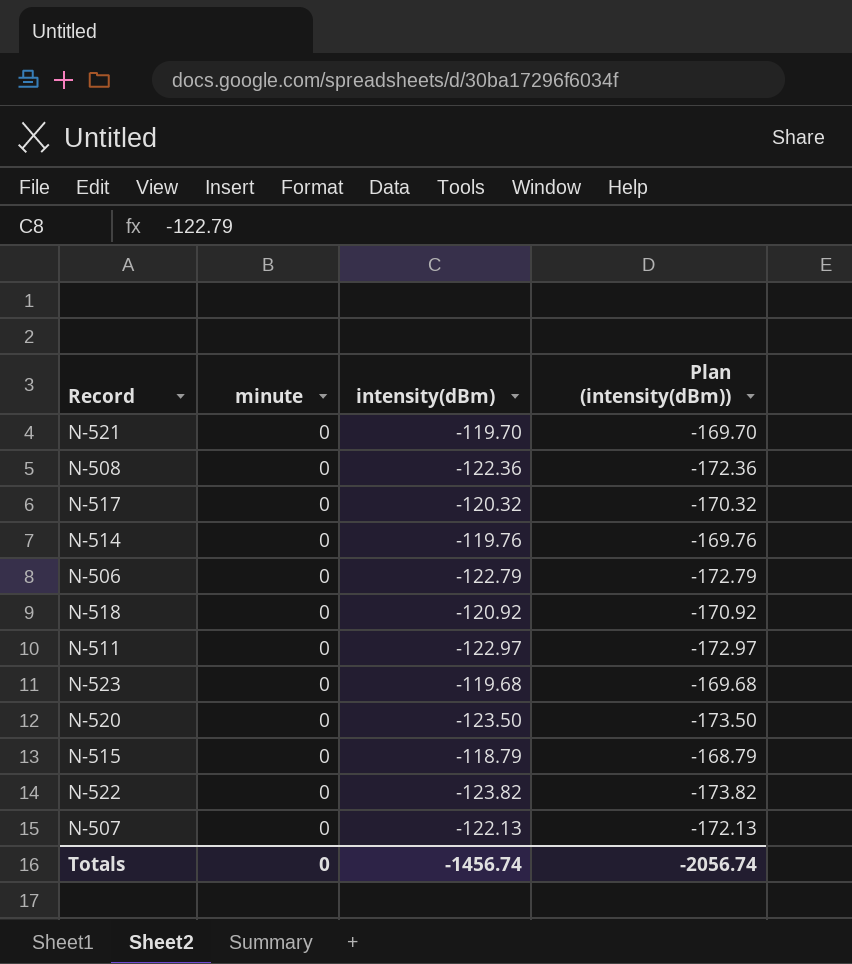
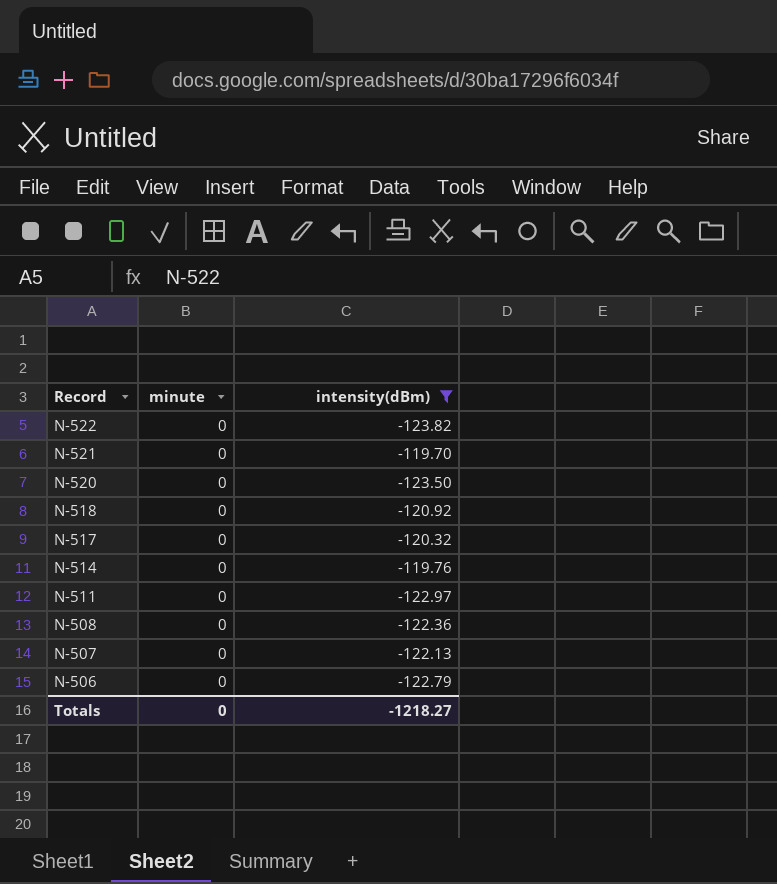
filter: none -> intensity(dBm) <= -119.70
row order: none -> Record descending
column Plan (intensity(dBm)) | formula: [intensity(dBm)] - 50 -> none
Totals | intensity(dBm): -1456.74 -> -1218.27

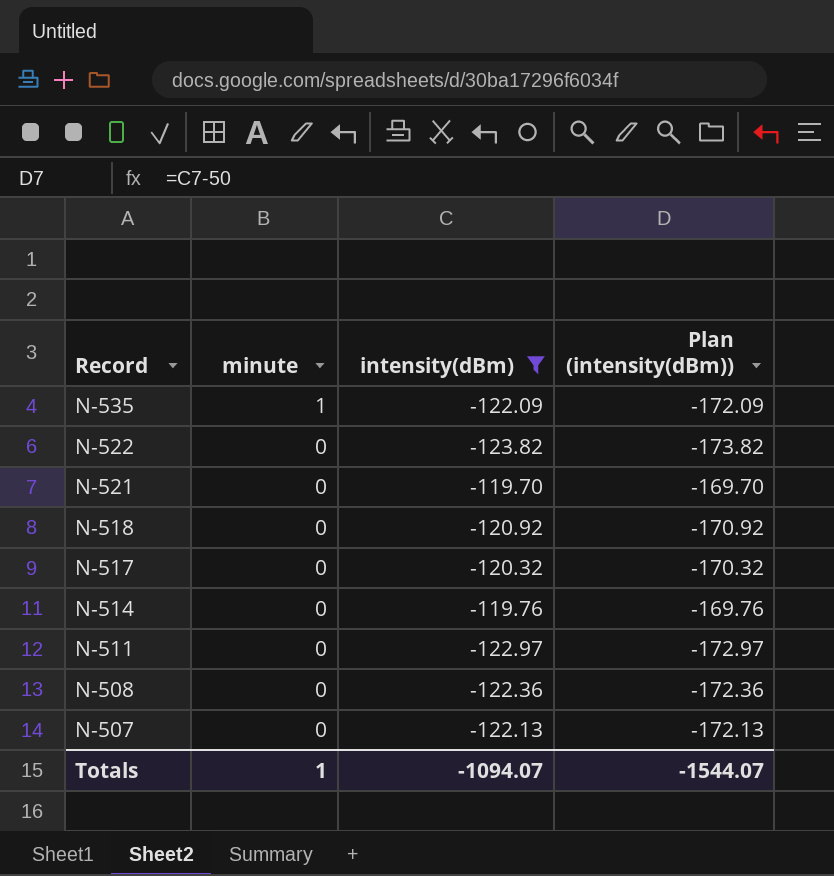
column Plan (intensity(dBm)) | formula: none -> [intensity(dBm)] - 50
row N-520: 0 | -123.50 -> none
row N-506: 0 | -122.79 -> none
row N-535: none -> 1 | -122.09 | -172.09
Totals | minute: 0 -> 1
Totals | intensity(dBm): -1218.27 -> -1094.07

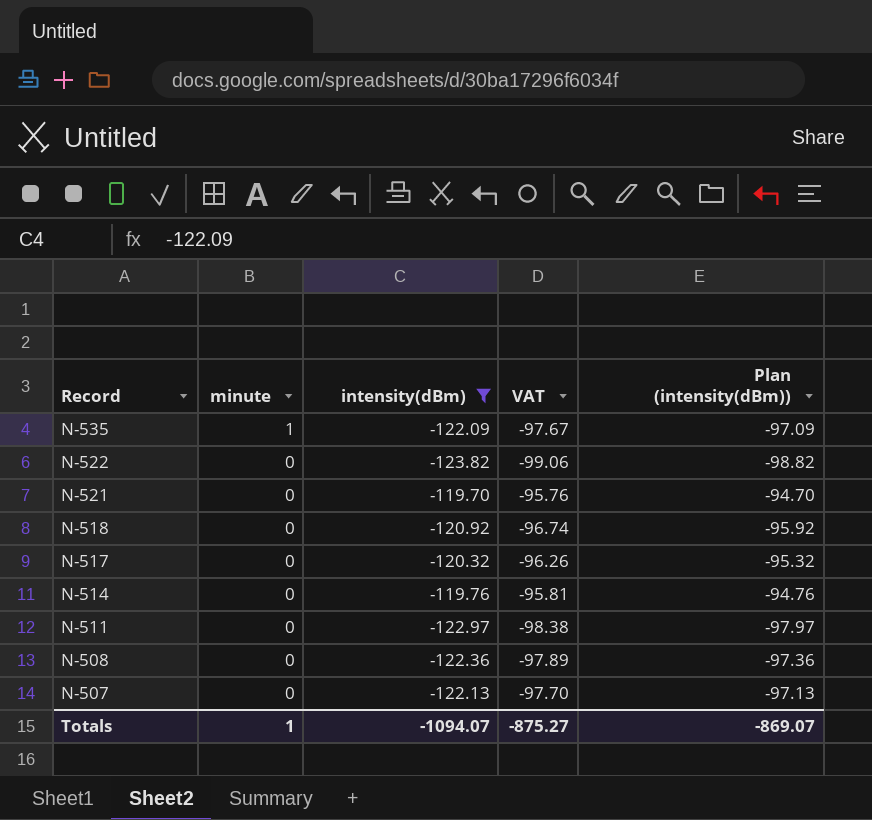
column VAT | formula: none -> [intensity(dBm)] * 0.8
column Plan (intensity(dBm)) | formula: [intensity(dBm)] - 50 -> [intensity(dBm)] + 25
Totals | Plan (intensity(dBm)): -1544.07 -> -869.07

